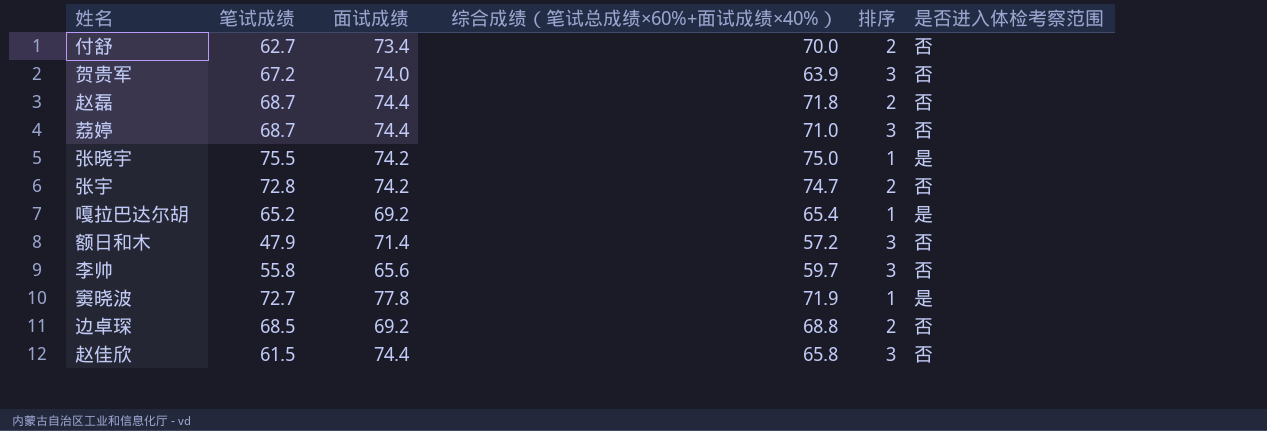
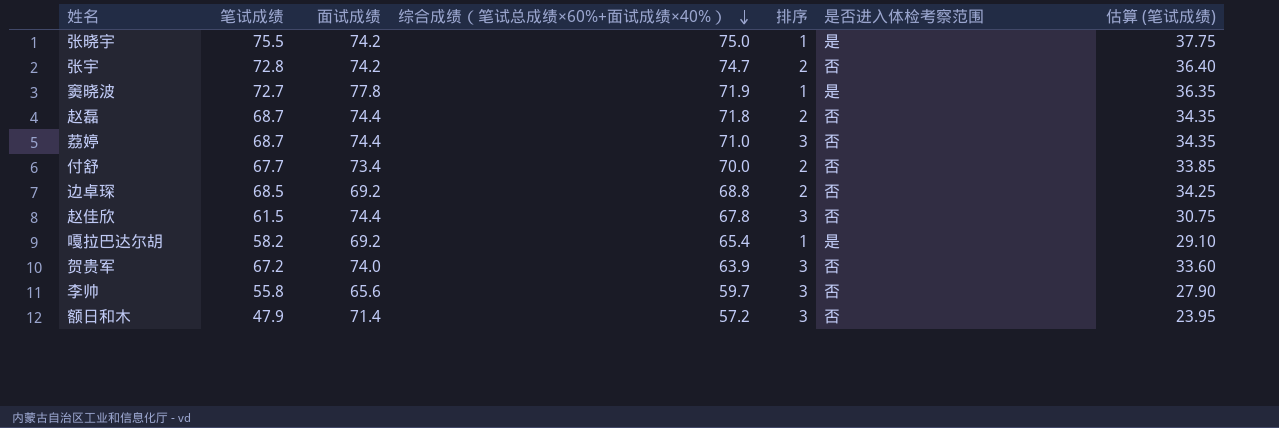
row order: none -> 综合成绩（笔试总成绩×60%+面试成绩×40%） descending
column 估算 (笔试成绩) | formula: none -> [笔试成绩] * 0.5
付舒 | 笔试成绩: 62.7 -> 67.7
赵佳欣 | 综合成绩（笔试总成绩×60%+面试成绩×40%）: 65.8 -> 67.8
嘎拉巴达尔胡 | 笔试成绩: 65.2 -> 58.2

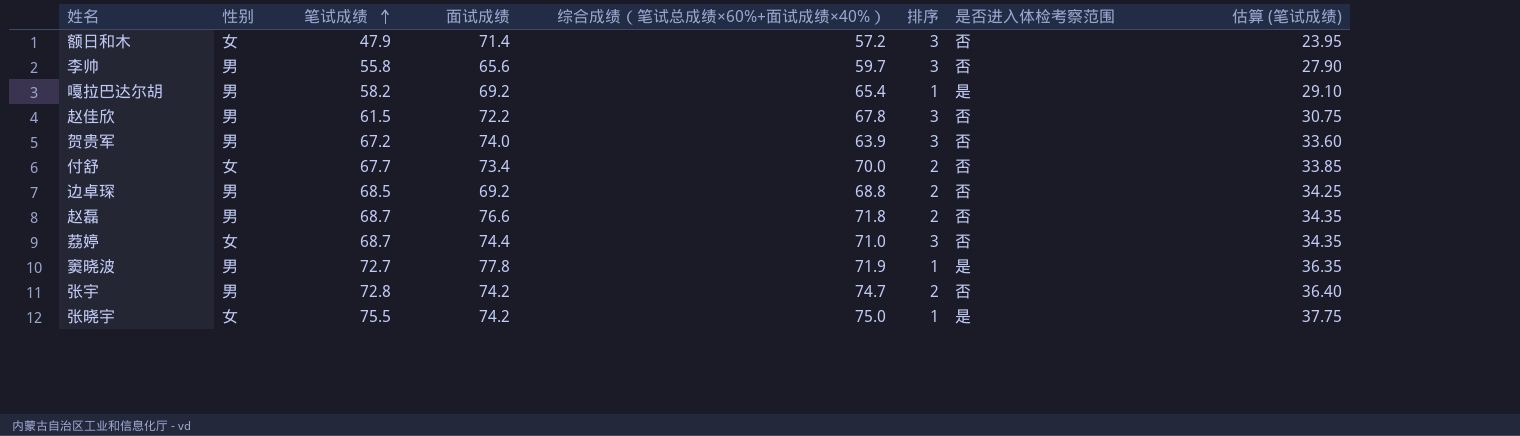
row order: 综合成绩（笔试总成绩×60%+面试成绩×40%） descending -> 笔试成绩 ascending
column 性别 | position: none -> 2
赵佳欣 | 面试成绩: 74.4 -> 72.2
赵磊 | 面试成绩: 74.4 -> 76.6

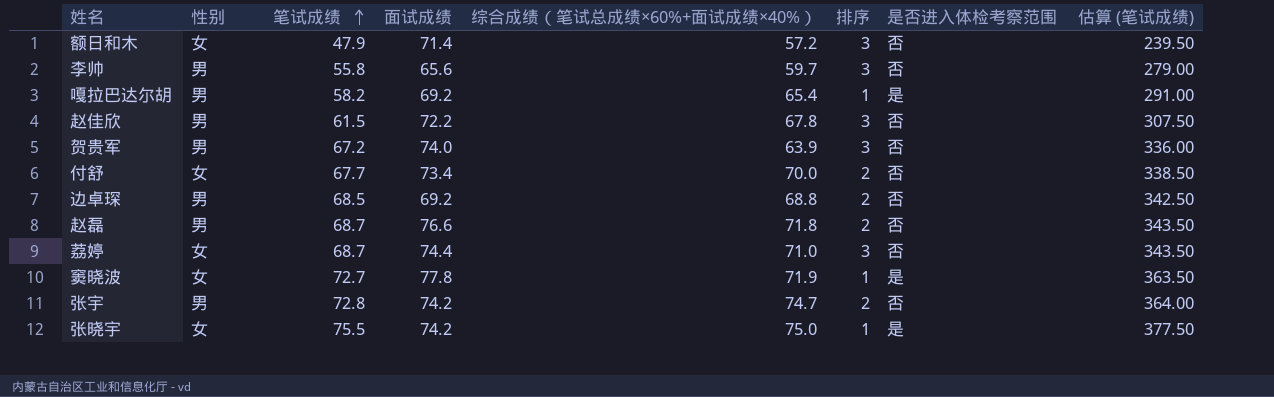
column 估算 (笔试成绩) | formula: [笔试成绩] * 0.5 -> [笔试成绩] * 5
窦晓波 | 性别: 男 -> 女

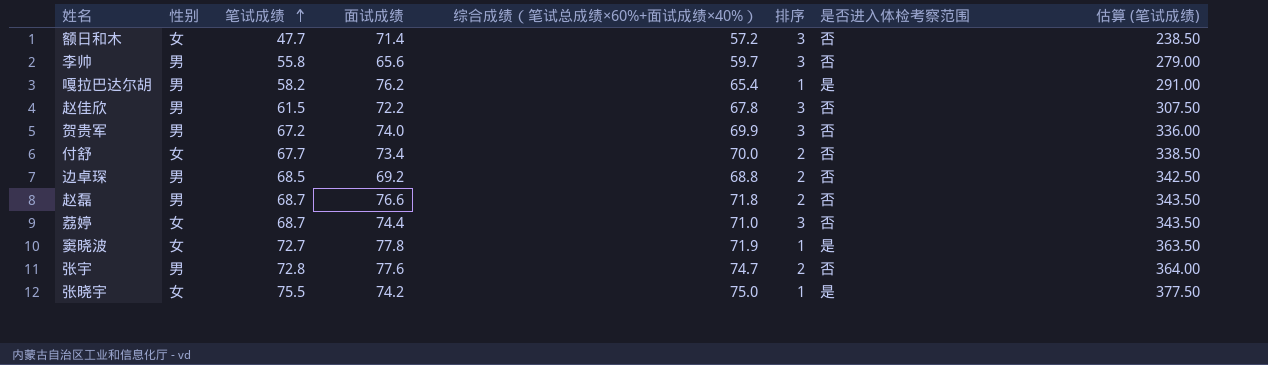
额日和木 | 笔试成绩: 47.9 -> 47.7
额日和木 | 估算 (笔试成绩): 239.50 -> 238.50
嘎拉巴达尔胡 | 面试成绩: 69.2 -> 76.2
贺贵军 | 综合成绩（笔试总成绩×60%+面试成绩×40%）: 63.9 -> 69.9
张宇 | 面试成绩: 74.2 -> 77.6

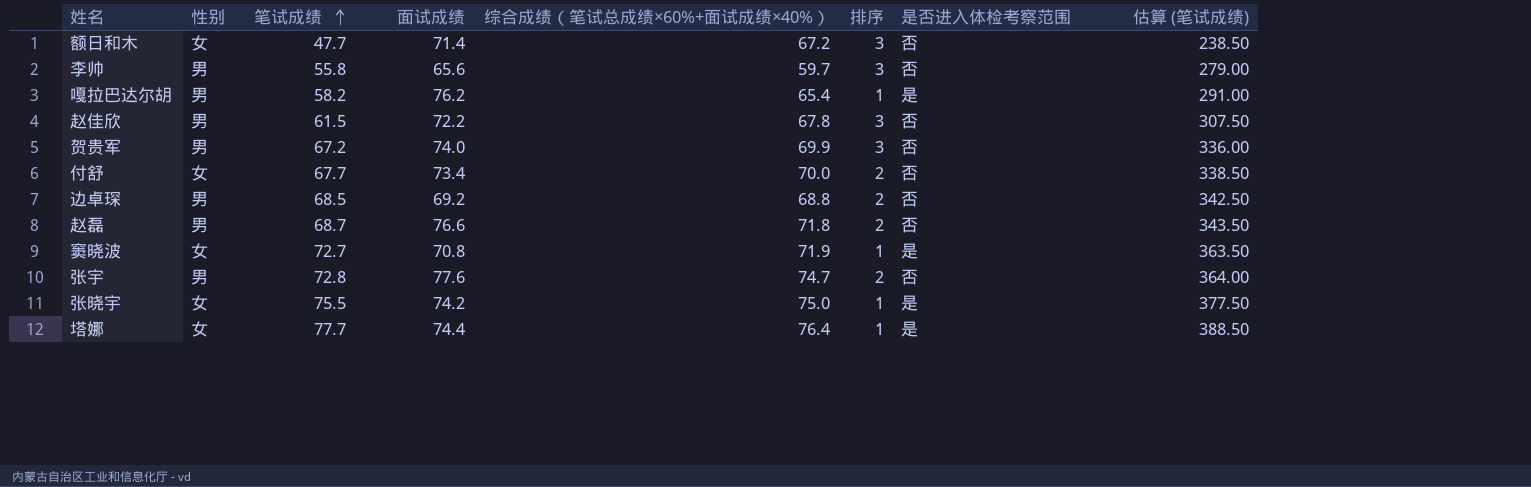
row 荔婷: 女 | 68.7 | 74.4 | 71.0 | 3 | 否 | 343.50 -> none
额日和木 | 综合成绩（笔试总成绩×60%+面试成绩×40%）: 57.2 -> 67.2
窦晓波 | 面试成绩: 77.8 -> 70.8
row 塔娜: none -> 女 | 77.7 | 74.4 | 76.4 | 1 | 是 | 388.50

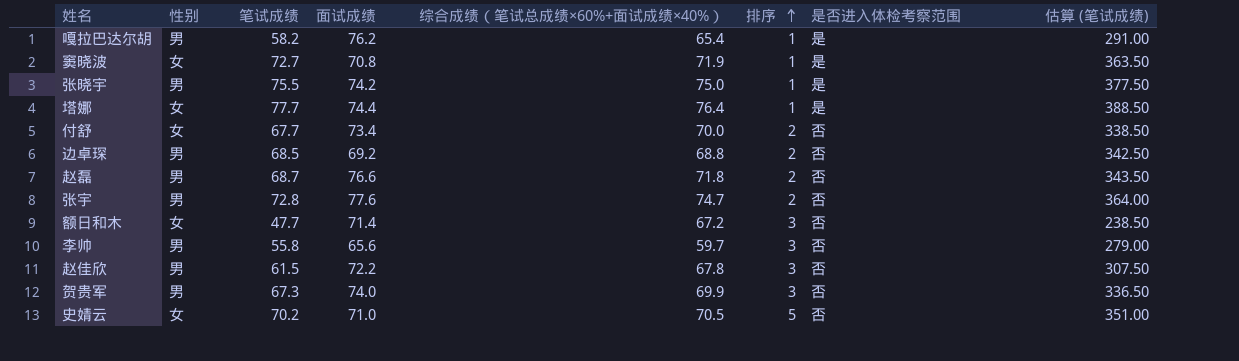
row order: 笔试成绩 ascending -> 排序 ascending
张晓宇 | 性别: 女 -> 男
贺贵军 | 笔试成绩: 67.2 -> 67.3
贺贵军 | 估算 (笔试成绩): 336.00 -> 336.50
row 史婧云: none -> 女 | 70.2 | 71.0 | 70.5 | 5 | 否 | 351.00

